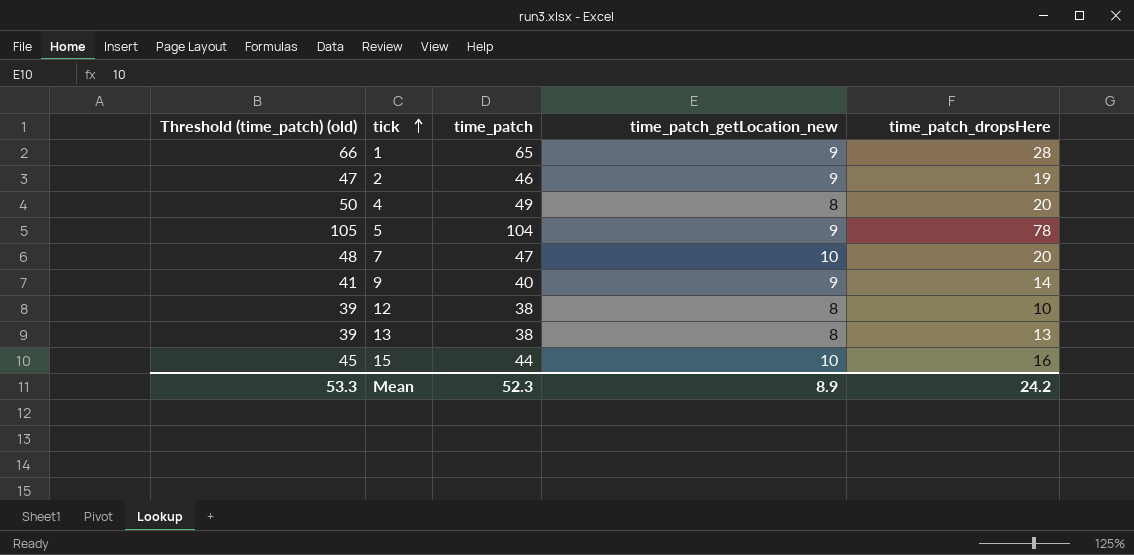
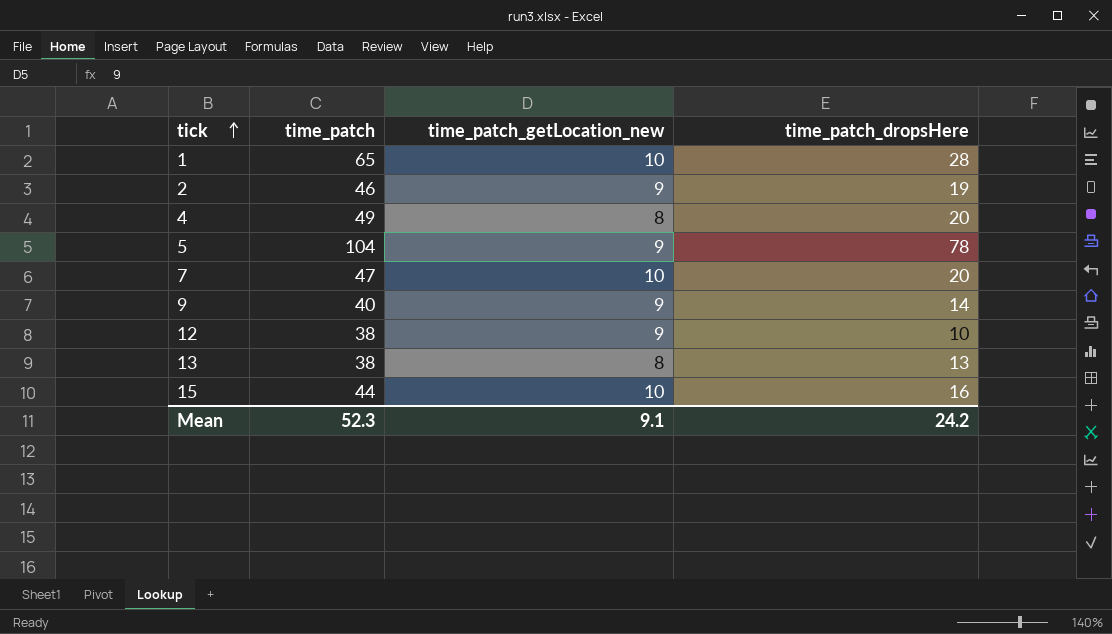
column Threshold (time_patch) (old) | formula: [time_patch] + 1 -> none
1 | time_patch_getLocation_new: 9 -> 10
12 | time_patch_getLocation_new: 8 -> 9
Mean | time_patch_getLocation_new: 8.9 -> 9.1

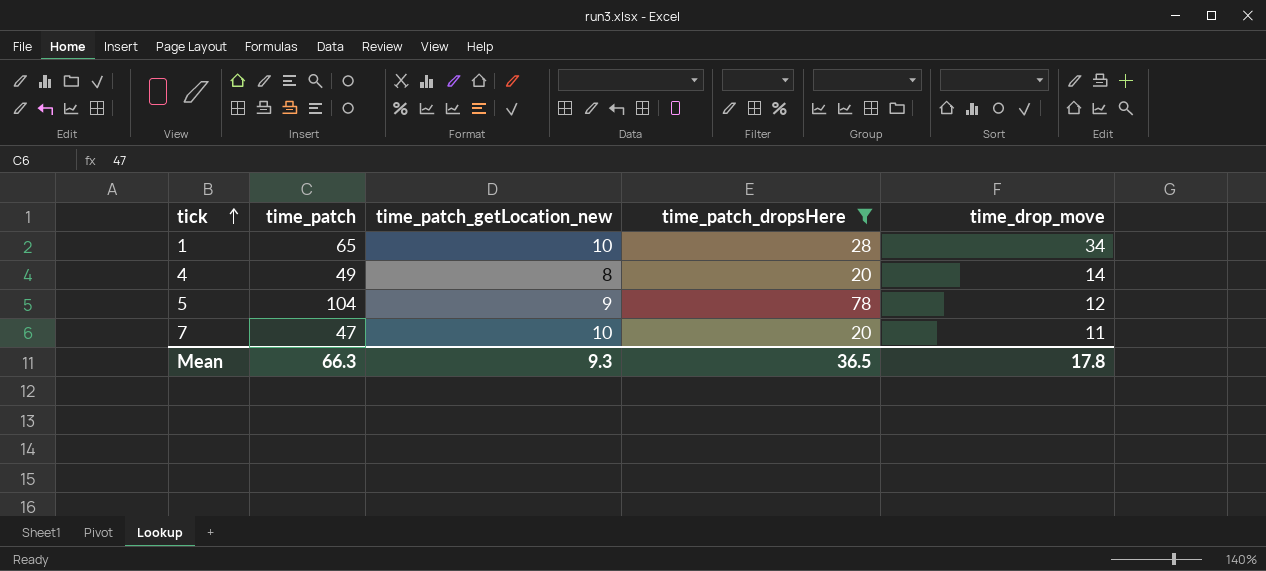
filter: none -> time_patch_dropsHere >= 20
column time_drop_move | position: none -> 5
Mean | time_patch: 52.3 -> 66.3
Mean | time_patch_getLocation_new: 9.1 -> 9.3
Mean | time_patch_dropsHere: 24.2 -> 36.5

